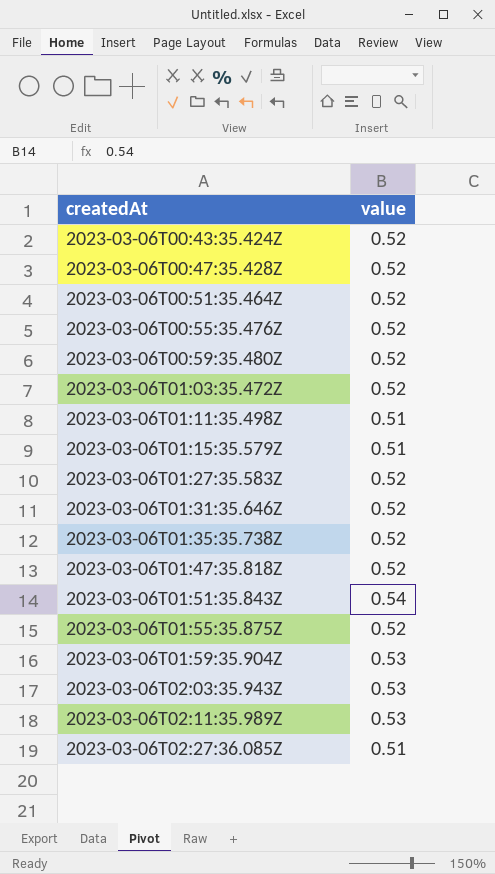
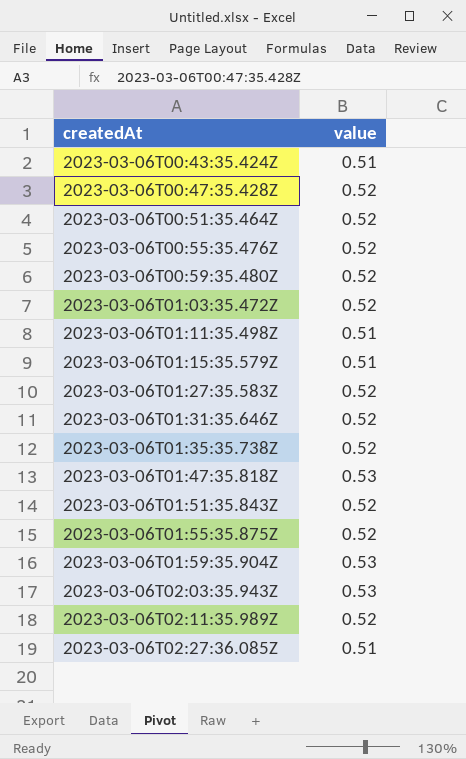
2023-03-06T00:43:35.424Z | value: 0.52 -> 0.51
2023-03-06T01:47:35.818Z | value: 0.52 -> 0.53
2023-03-06T01:51:35.843Z | value: 0.54 -> 0.52
2023-03-06T02:11:35.989Z | value: 0.53 -> 0.52

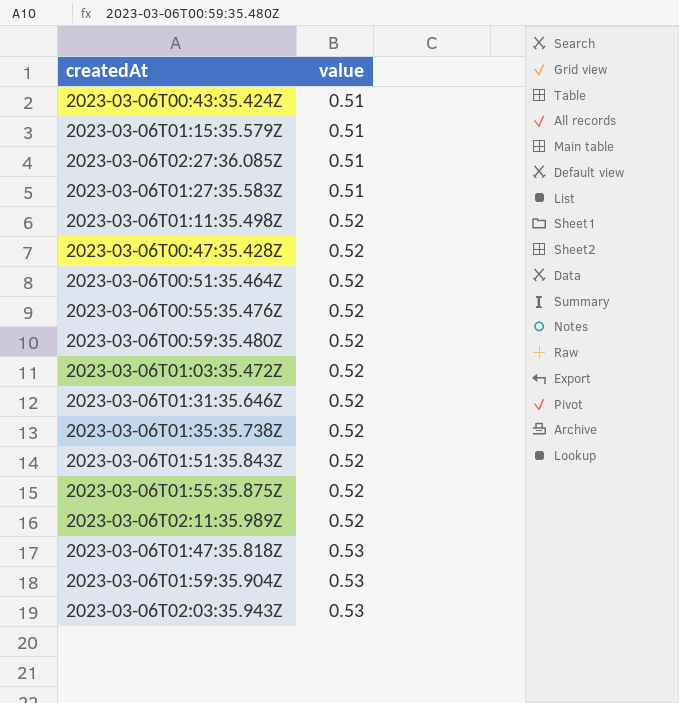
row order: createdAt ascending -> value ascending
2023-03-06T01:27:35.583Z | value: 0.52 -> 0.51
2023-03-06T01:11:35.498Z | value: 0.51 -> 0.52

